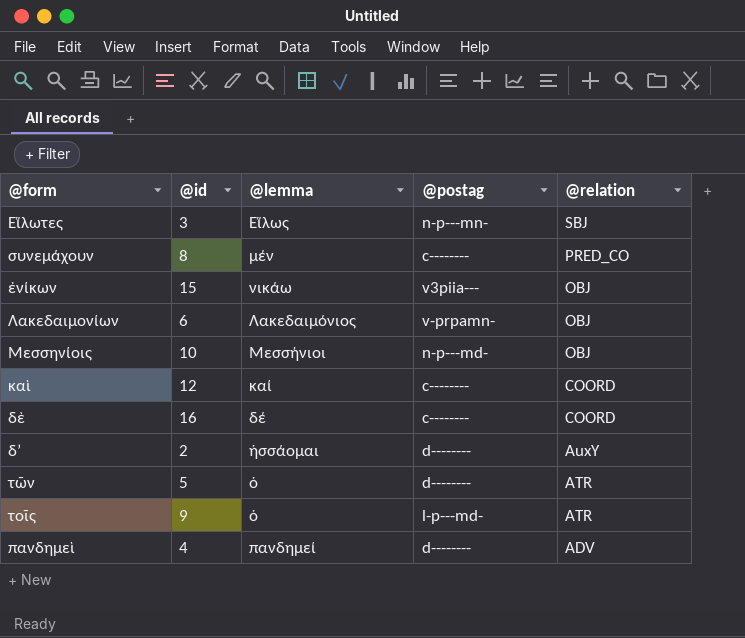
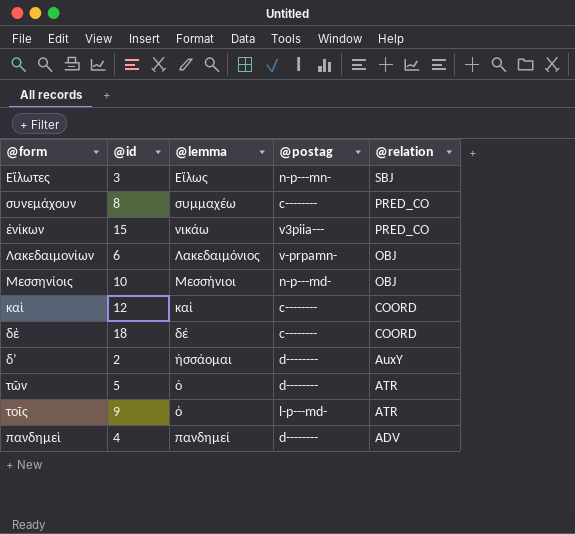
συνεμάχουν | @lemma: μέν -> συμμαχέω
ἐνίκων | @relation: OBJ -> PRED_CO
δὲ | @id: 16 -> 18

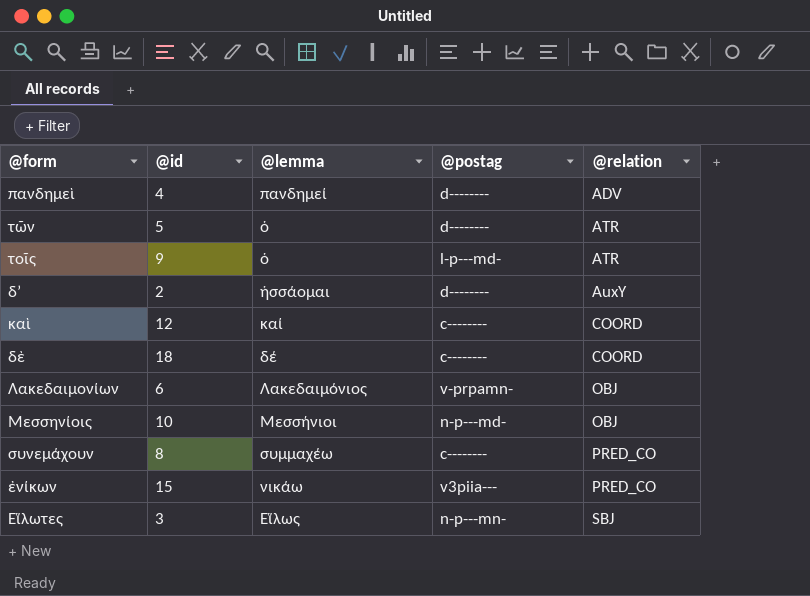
row order: @relation descending -> @relation ascending

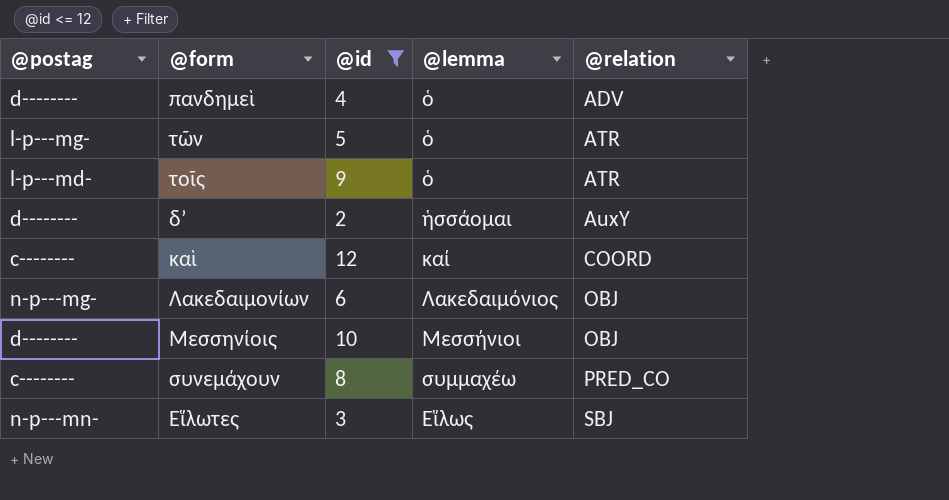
filter: none -> @id <= 12
column @postag | position: 4 -> 1
πανδημεὶ | @lemma: πανδημεί -> ὁ
τῶν | @postag: d-------- -> l-p---mg-
Λακεδαιμονίων | @postag: v-prpamn- -> n-p---mg-
Μεσσηνίοις | @postag: n-p---md- -> d--------

